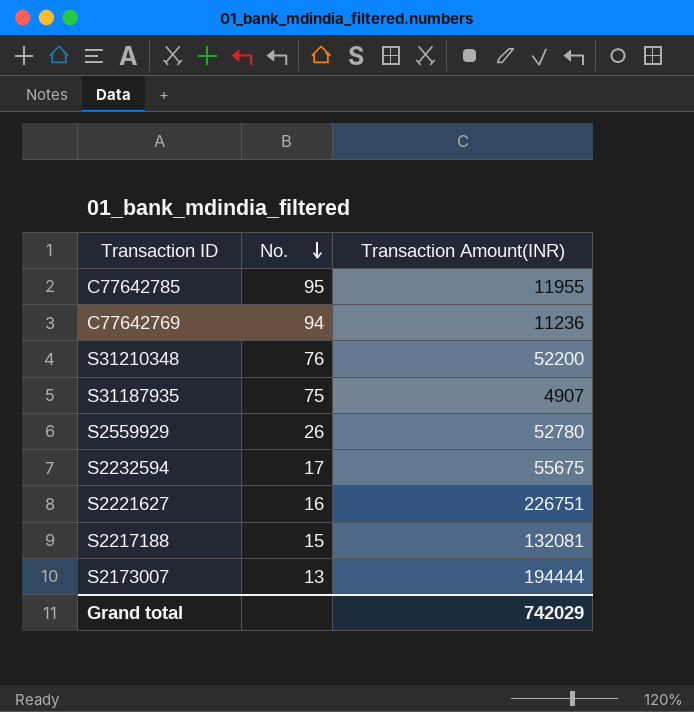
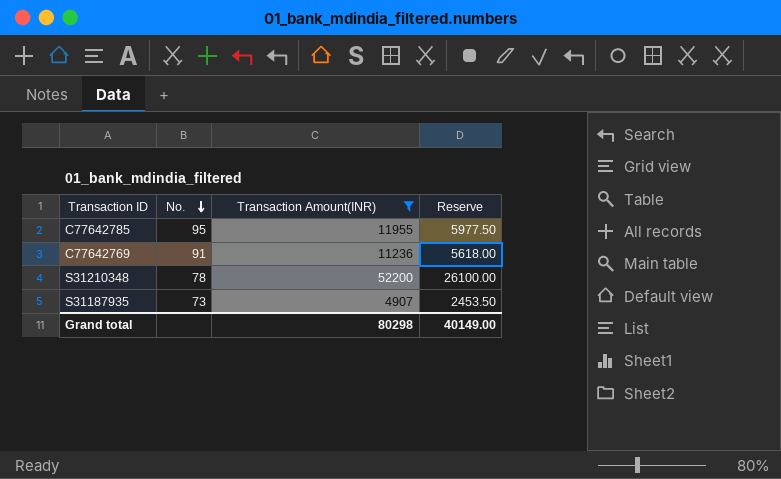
filter: none -> Transaction Amount(INR) <= 52200
column Reserve | formula: none -> [Transaction Amount(INR)] * 0.5
C77642769 | No.: 94 -> 91
S31210348 | No.: 76 -> 78
S31187935 | No.: 75 -> 73
Grand total | Transaction Amount(INR): 742029 -> 80298

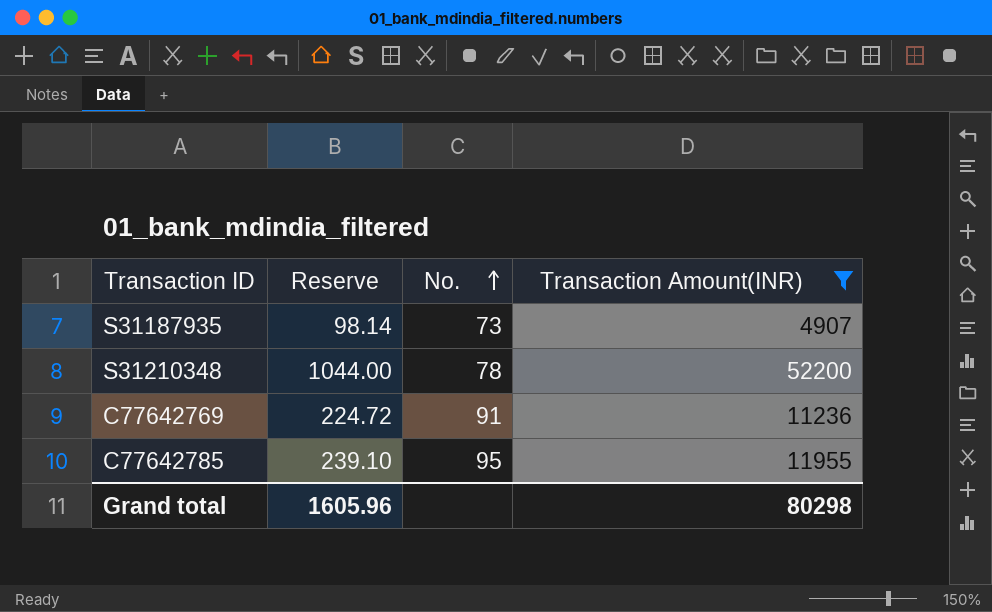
row order: No. descending -> No. ascending
column Reserve | formula: [Transaction Amount(INR)] * 0.5 -> [Transaction Amount(INR)] * 0.02
column Reserve | position: 4 -> 2
Grand total | Reserve: 40149.00 -> 1605.96

